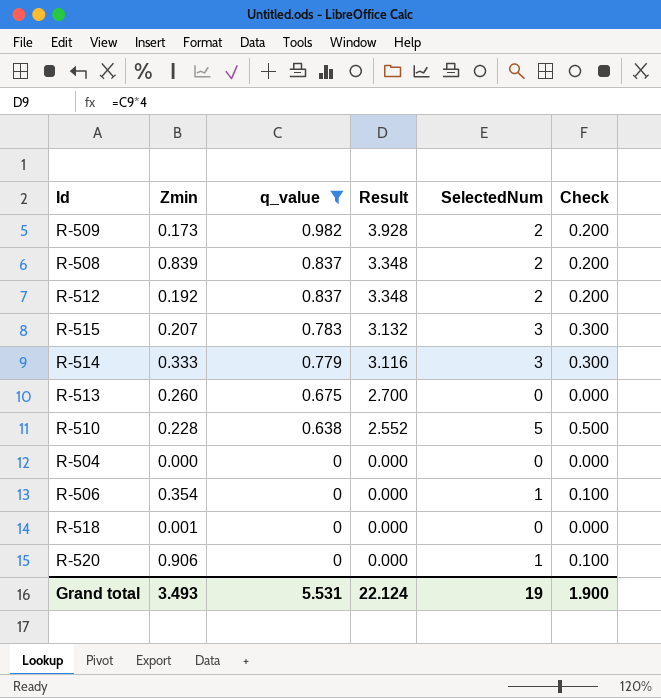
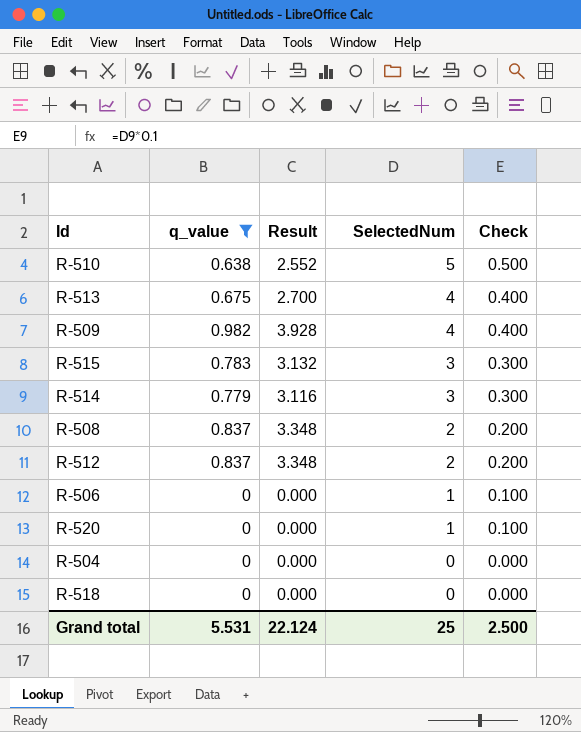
row order: q_value descending -> SelectedNum descending
column Zmin | position: 2 -> none
R-513 | SelectedNum: 0 -> 4
R-513 | Check: 0.000 -> 0.400
R-509 | SelectedNum: 2 -> 4
R-509 | Check: 0.200 -> 0.400
Grand total | SelectedNum: 19 -> 25
Grand total | Check: 1.900 -> 2.500

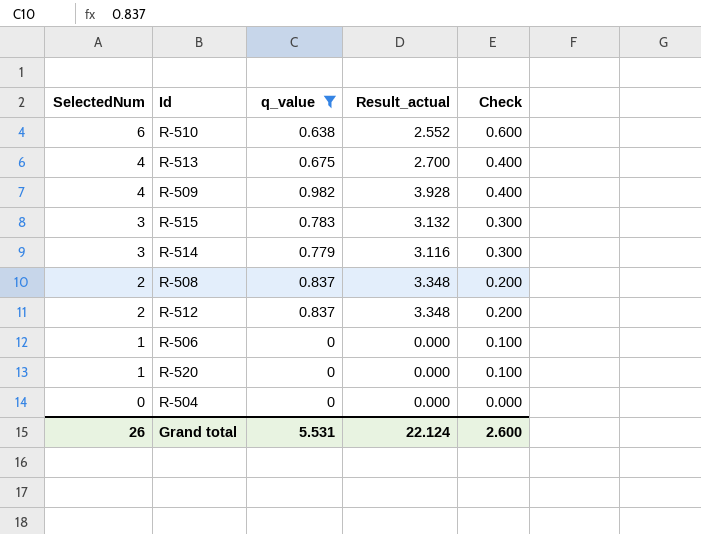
column SelectedNum | position: 4 -> 1
column name: Result -> Result_actual
row R-518: 0 | 0.000 | 0 | 0.000 -> none
R-510 | SelectedNum: 5 -> 6
R-510 | Check: 0.500 -> 0.600
Grand total | SelectedNum: 25 -> 26
Grand total | Check: 2.500 -> 2.600

